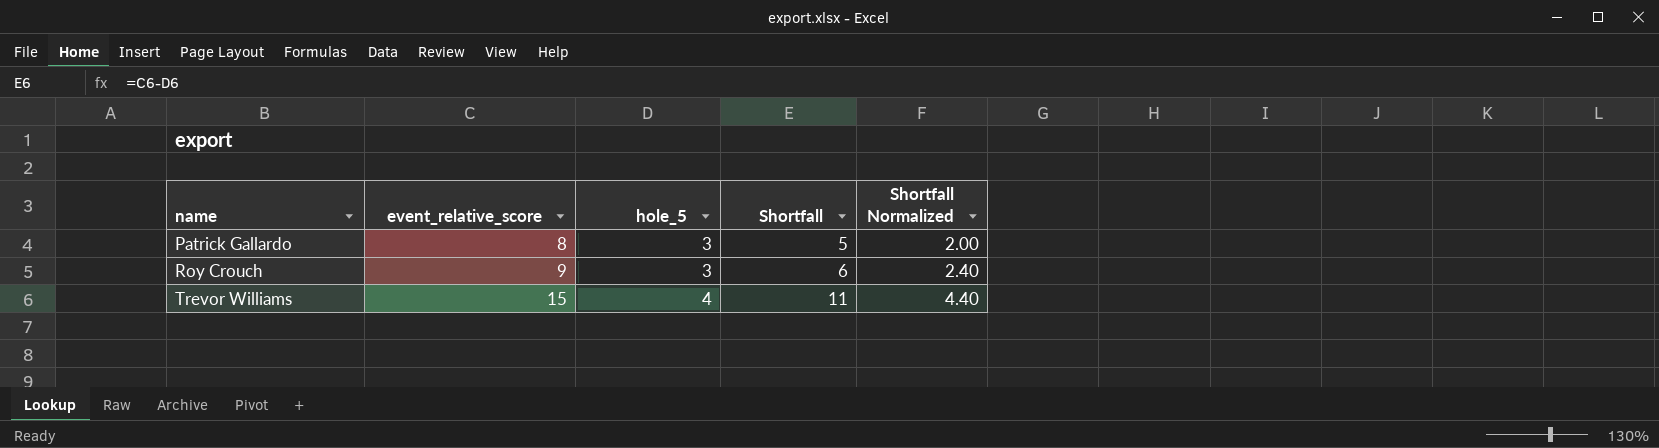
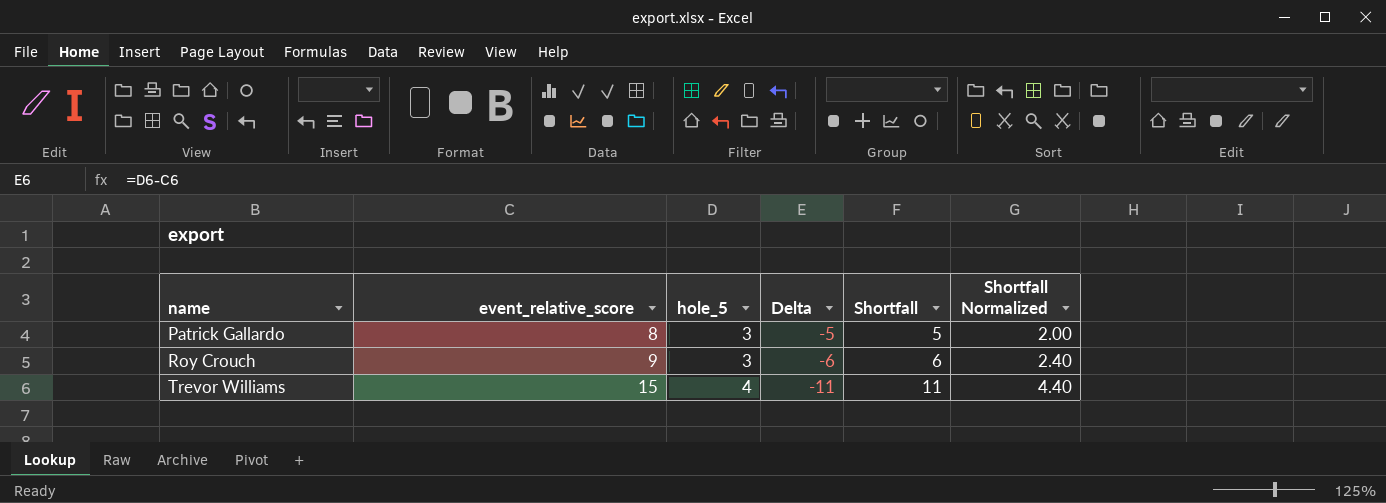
column Delta | formula: none -> [hole_5] - [event_relative_score]

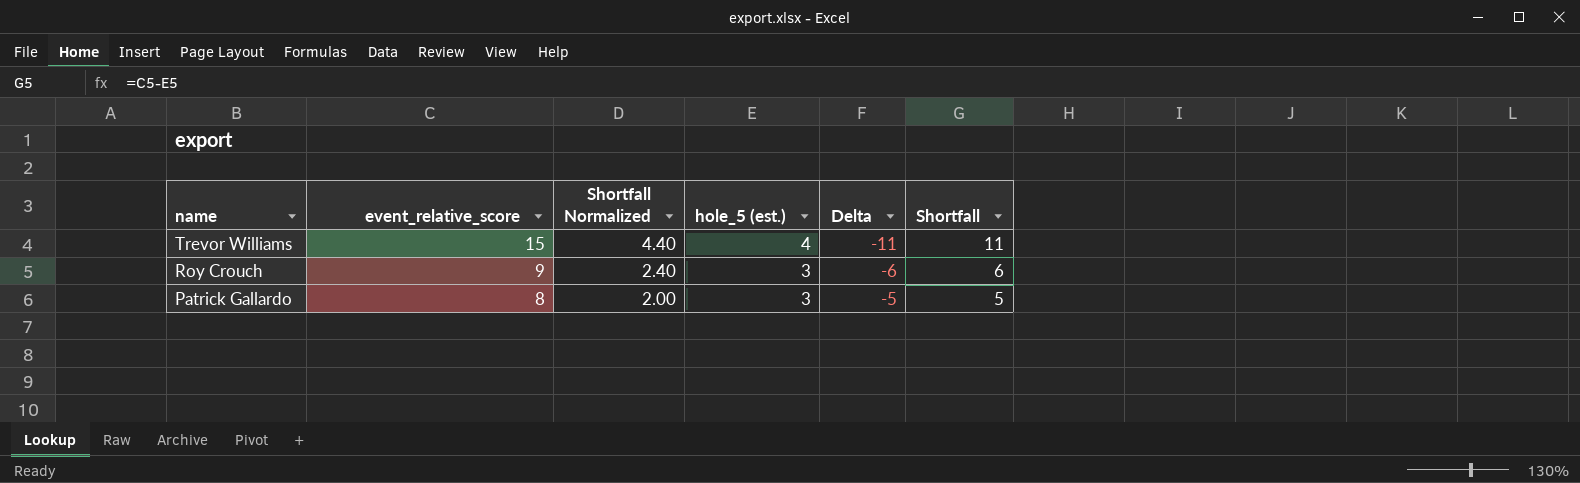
row order: name ascending -> name descending
column Shortfall Normalized | position: 6 -> 3
column name: hole_5 -> hole_5 (est.)

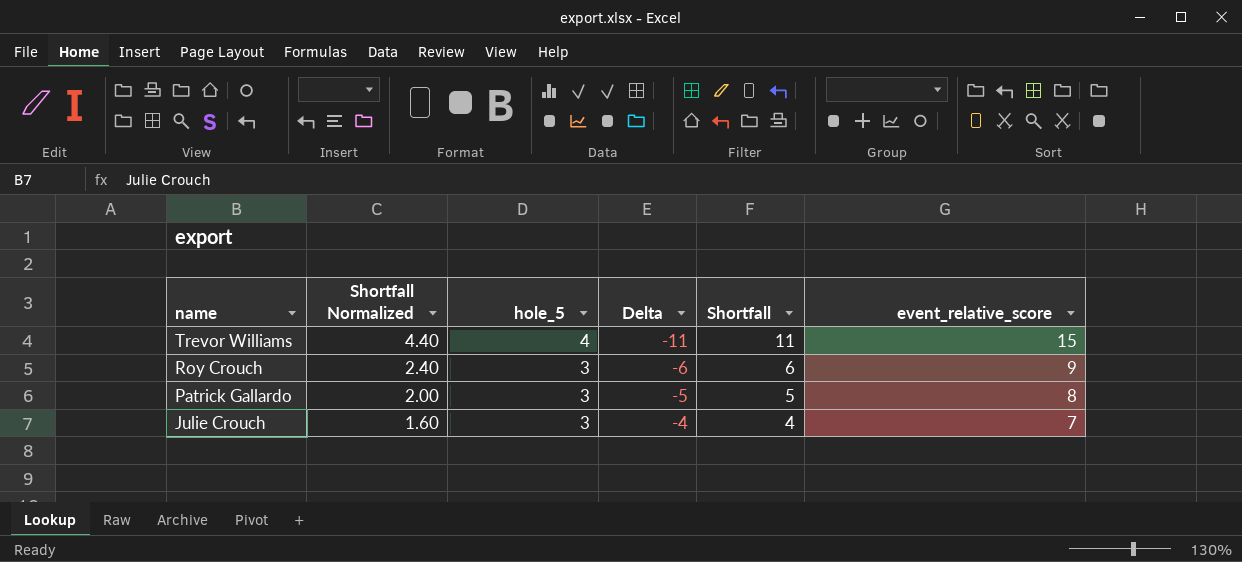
column name: hole_5 (est.) -> hole_5
column event_relative_score | position: 2 -> 6
row Julie Crouch: none -> 1.60 | 3 | -4 | 4 | 7

